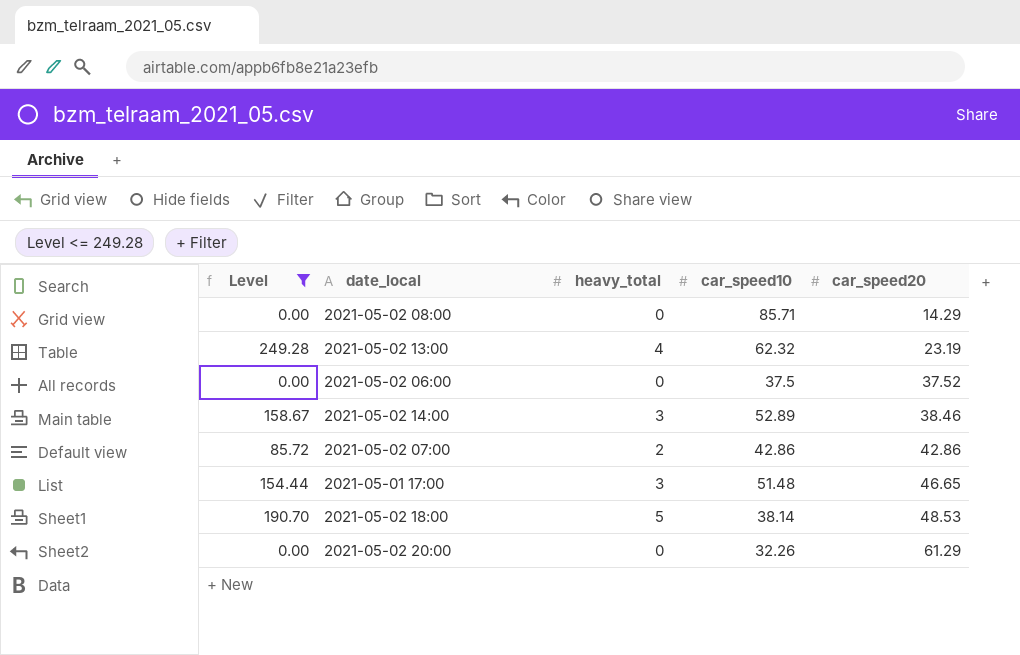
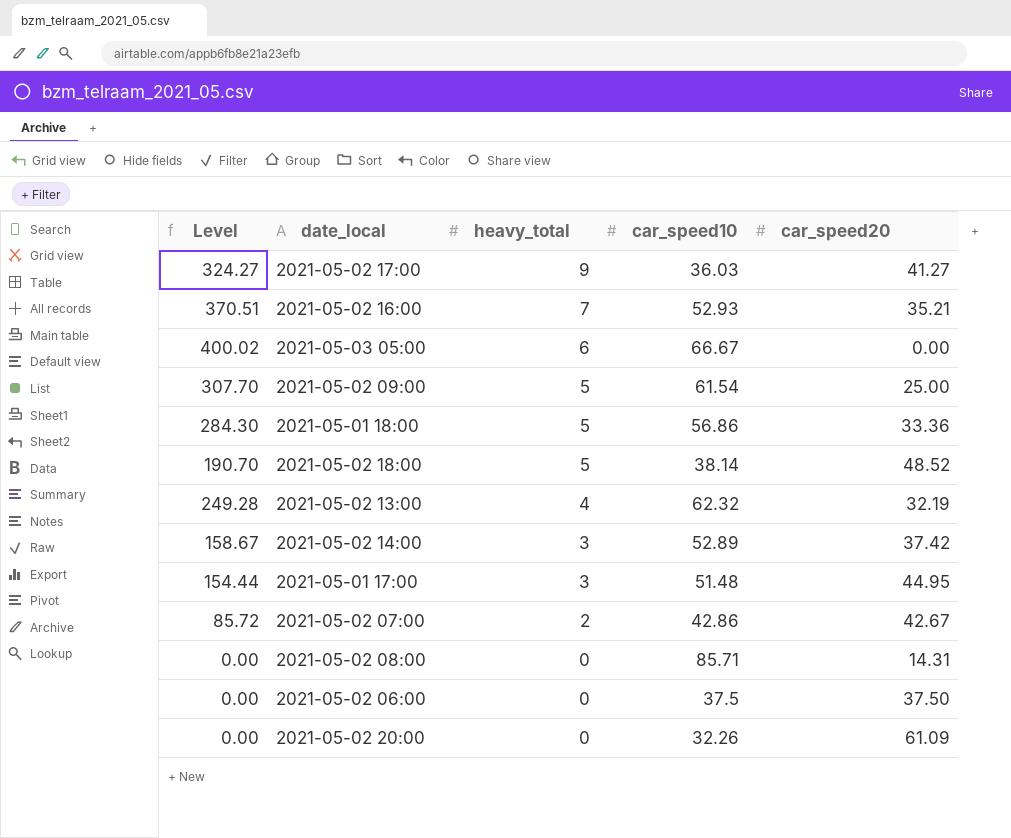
filter: Level <= 249.28 -> none
row order: car_speed20 ascending -> heavy_total descending
2021-05-02 18:00 | car_speed20: 48.53 -> 48.52
2021-05-02 13:00 | car_speed20: 23.19 -> 32.19
2021-05-02 14:00 | car_speed20: 38.46 -> 37.42
2021-05-01 17:00 | car_speed20: 46.65 -> 44.95
2021-05-02 07:00 | car_speed20: 42.86 -> 42.67
2021-05-02 08:00 | car_speed20: 14.29 -> 14.31
2021-05-02 06:00 | car_speed20: 37.52 -> 37.50
2021-05-02 20:00 | car_speed20: 61.29 -> 61.09

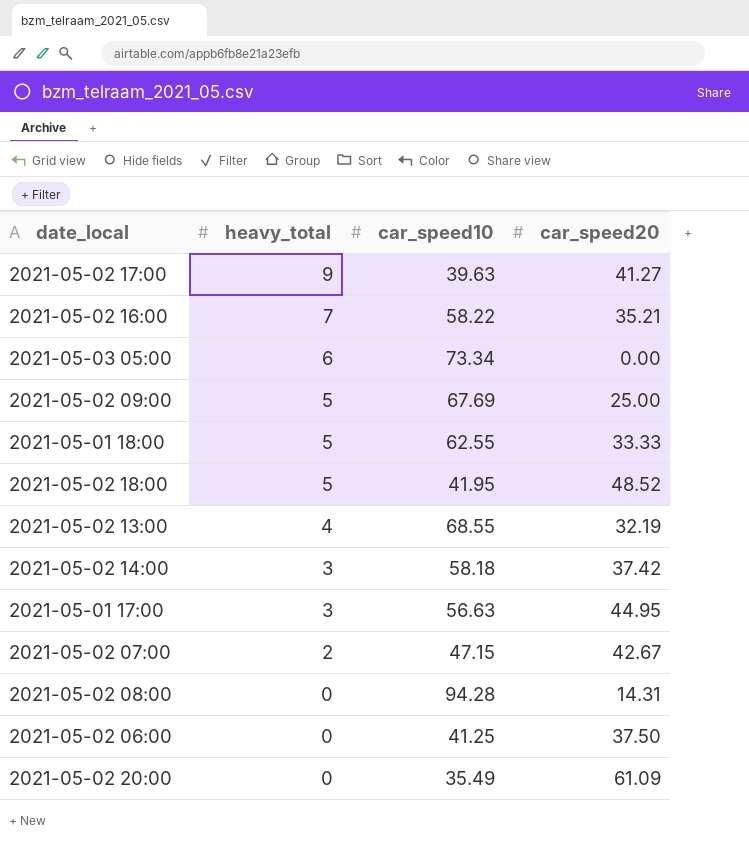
column Level | formula: [heavy_total] * [car_speed10] -> none
2021-05-02 17:00 | car_speed10: 36.03 -> 39.63
2021-05-02 16:00 | car_speed10: 52.93 -> 58.22
2021-05-03 05:00 | car_speed10: 66.67 -> 73.34
2021-05-02 09:00 | car_speed10: 61.54 -> 67.69
2021-05-01 18:00 | car_speed10: 56.86 -> 62.55
2021-05-01 18:00 | car_speed20: 33.36 -> 33.33
2021-05-02 18:00 | car_speed10: 38.14 -> 41.95
2021-05-02 13:00 | car_speed10: 62.32 -> 68.55
2021-05-02 14:00 | car_speed10: 52.89 -> 58.18
2021-05-01 17:00 | car_speed10: 51.48 -> 56.63
2021-05-02 07:00 | car_speed10: 42.86 -> 47.15
2021-05-02 08:00 | car_speed10: 85.71 -> 94.28
2021-05-02 06:00 | car_speed10: 37.5 -> 41.25
2021-05-02 20:00 | car_speed10: 32.26 -> 35.49

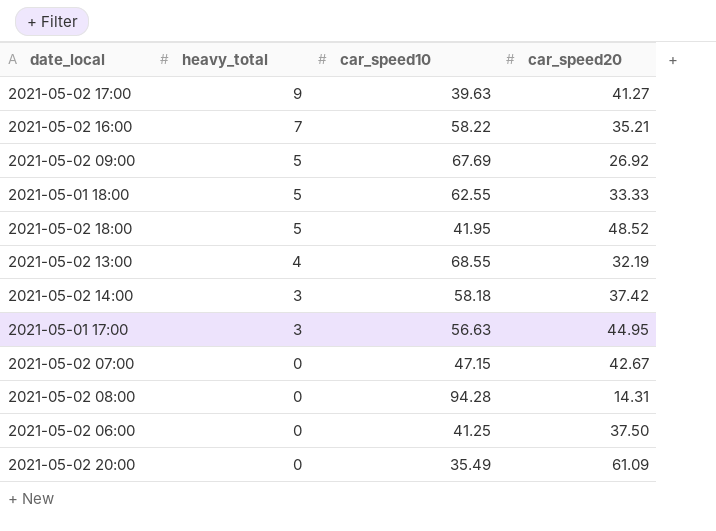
row 2021-05-03 05:00: 6 | 73.34 | 0.00 -> none
2021-05-02 09:00 | car_speed20: 25.00 -> 26.92
2021-05-02 07:00 | heavy_total: 2 -> 0

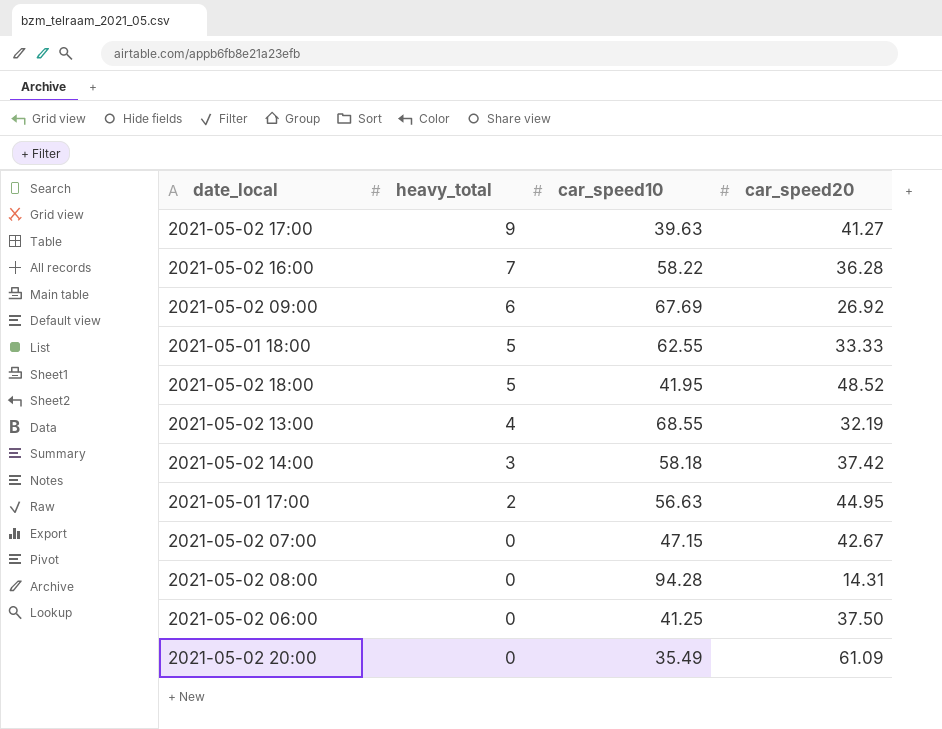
2021-05-02 16:00 | car_speed20: 35.21 -> 36.28
2021-05-02 09:00 | heavy_total: 5 -> 6
2021-05-01 17:00 | heavy_total: 3 -> 2

